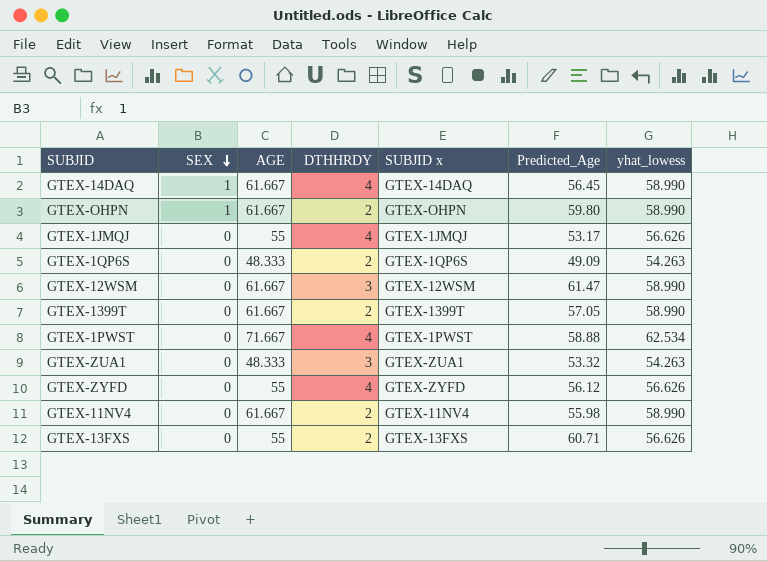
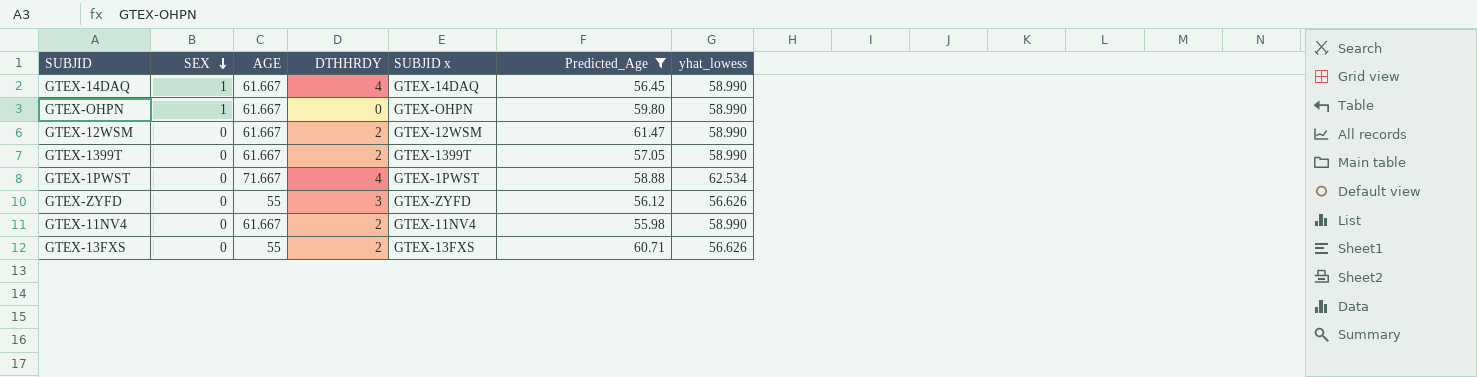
filter: none -> Predicted_Age >= 55.98
GTEX-OHPN | DTHHRDY: 2 -> 0
GTEX-12WSM | DTHHRDY: 3 -> 2
GTEX-ZYFD | DTHHRDY: 4 -> 3

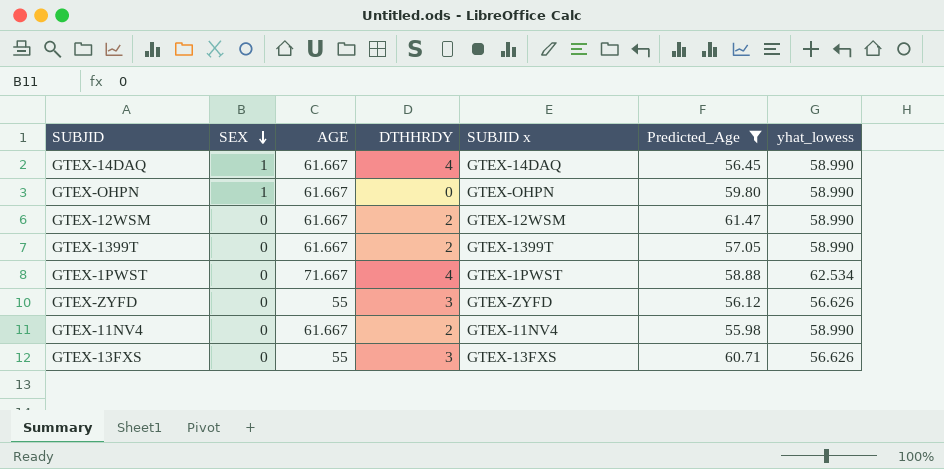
GTEX-13FXS | DTHHRDY: 2 -> 3

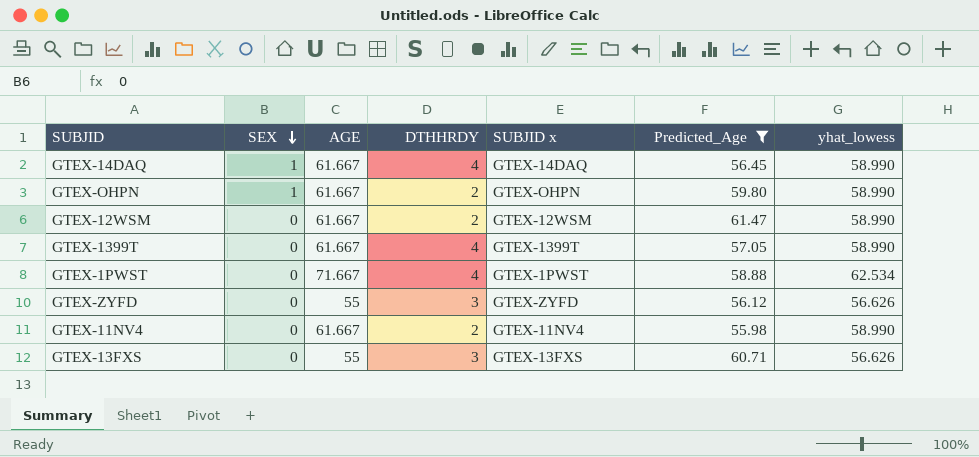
GTEX-OHPN | DTHHRDY: 0 -> 2
GTEX-1399T | DTHHRDY: 2 -> 4

